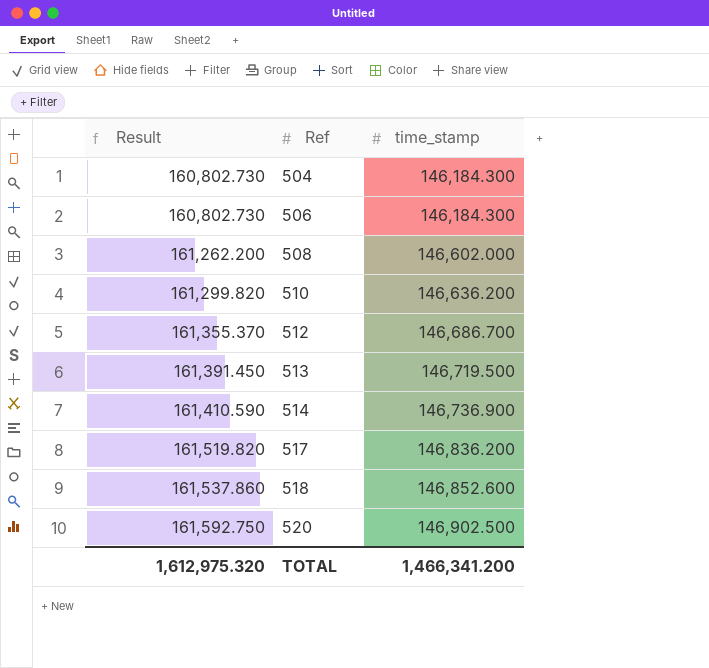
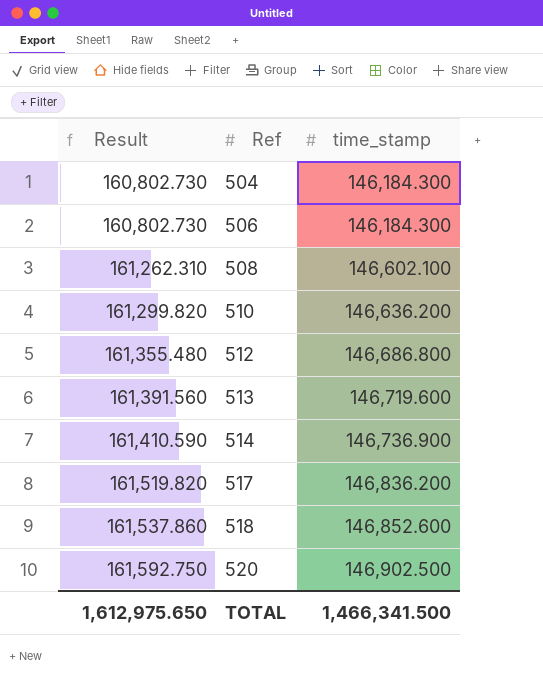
508 | Result: 161,262.200 -> 161,262.310
508 | time_stamp: 146,602.000 -> 146,602.100
512 | Result: 161,355.370 -> 161,355.480
512 | time_stamp: 146,686.700 -> 146,686.800
513 | Result: 161,391.450 -> 161,391.560
513 | time_stamp: 146,719.500 -> 146,719.600
TOTAL | Result: 1,612,975.320 -> 1,612,975.650
TOTAL | time_stamp: 1,466,341.200 -> 1,466,341.500

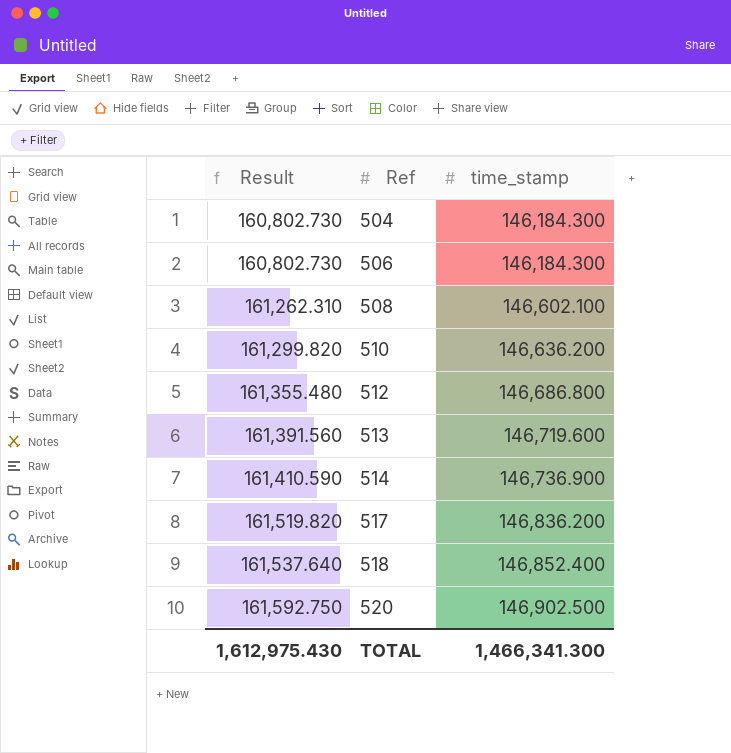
518 | Result: 161,537.860 -> 161,537.640
518 | time_stamp: 146,852.600 -> 146,852.400
TOTAL | Result: 1,612,975.650 -> 1,612,975.430
TOTAL | time_stamp: 1,466,341.500 -> 1,466,341.300

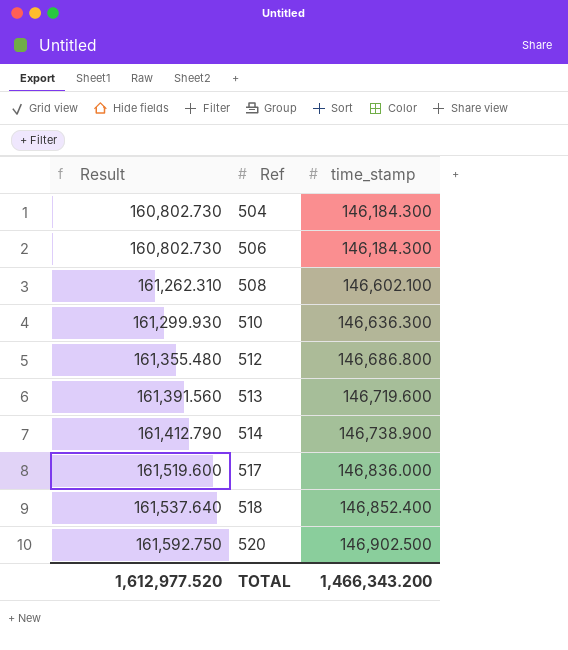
510 | Result: 161,299.820 -> 161,299.930
510 | time_stamp: 146,636.200 -> 146,636.300
514 | Result: 161,410.590 -> 161,412.790
514 | time_stamp: 146,736.900 -> 146,738.900
517 | Result: 161,519.820 -> 161,519.600
517 | time_stamp: 146,836.200 -> 146,836.000
TOTAL | Result: 1,612,975.430 -> 1,612,977.520
TOTAL | time_stamp: 1,466,341.300 -> 1,466,343.200

